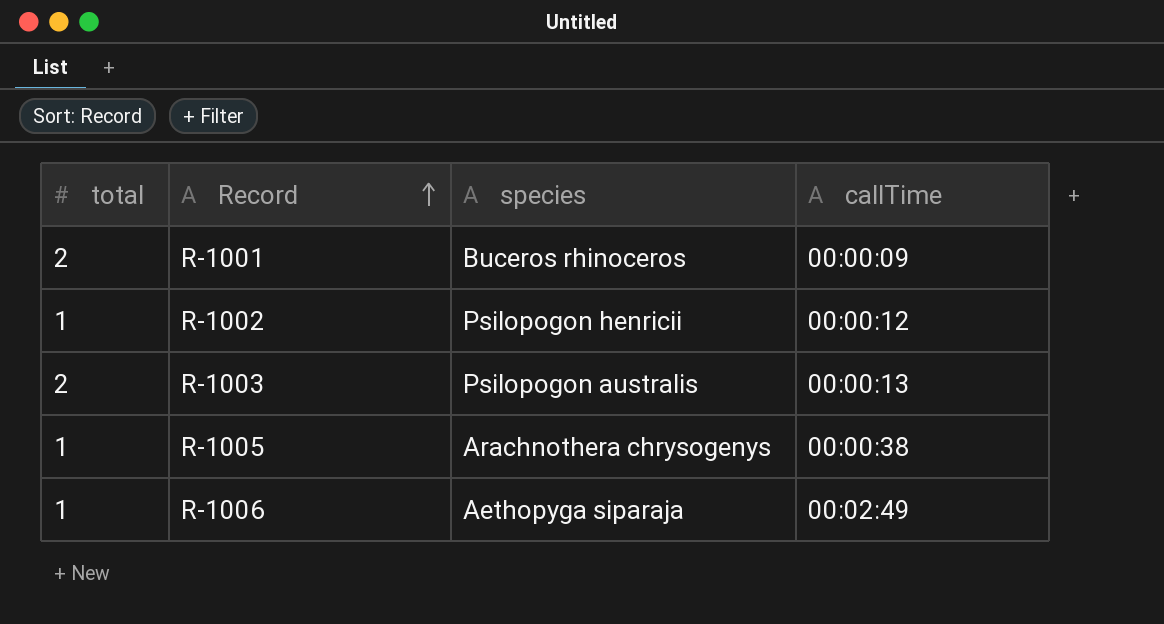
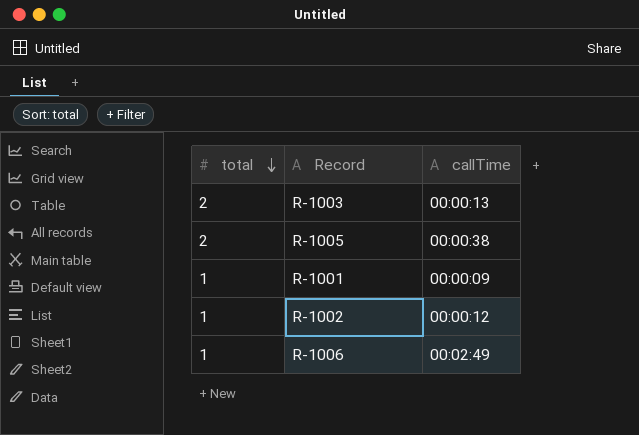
row order: Record ascending -> total descending
column species | position: 3 -> none
R-1005 | total: 1 -> 2
R-1001 | total: 2 -> 1

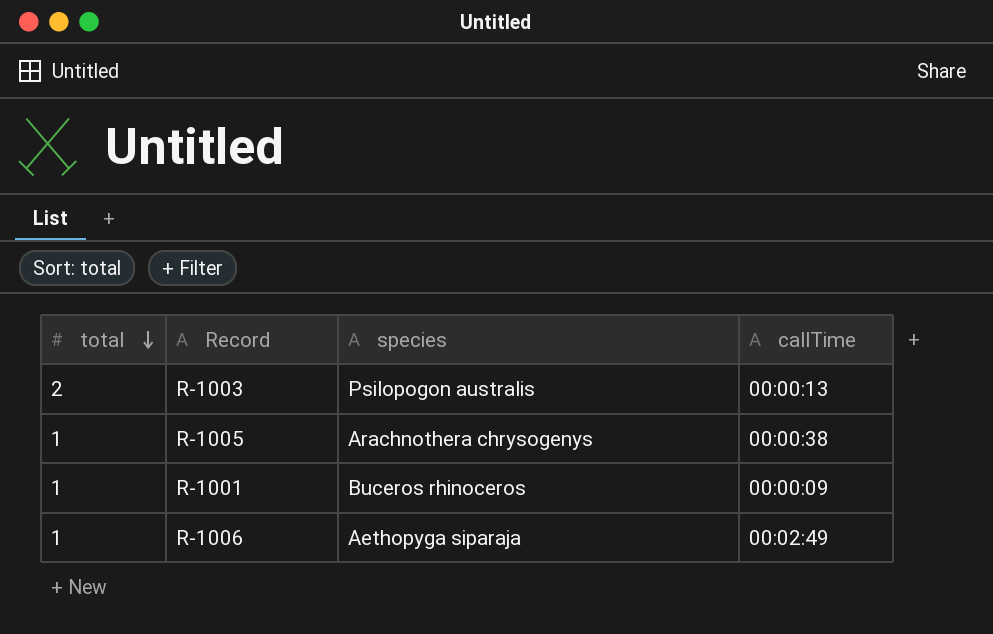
column species | position: none -> 3
row R-1002: 1 | 00:00:12 -> none
R-1005 | total: 2 -> 1

